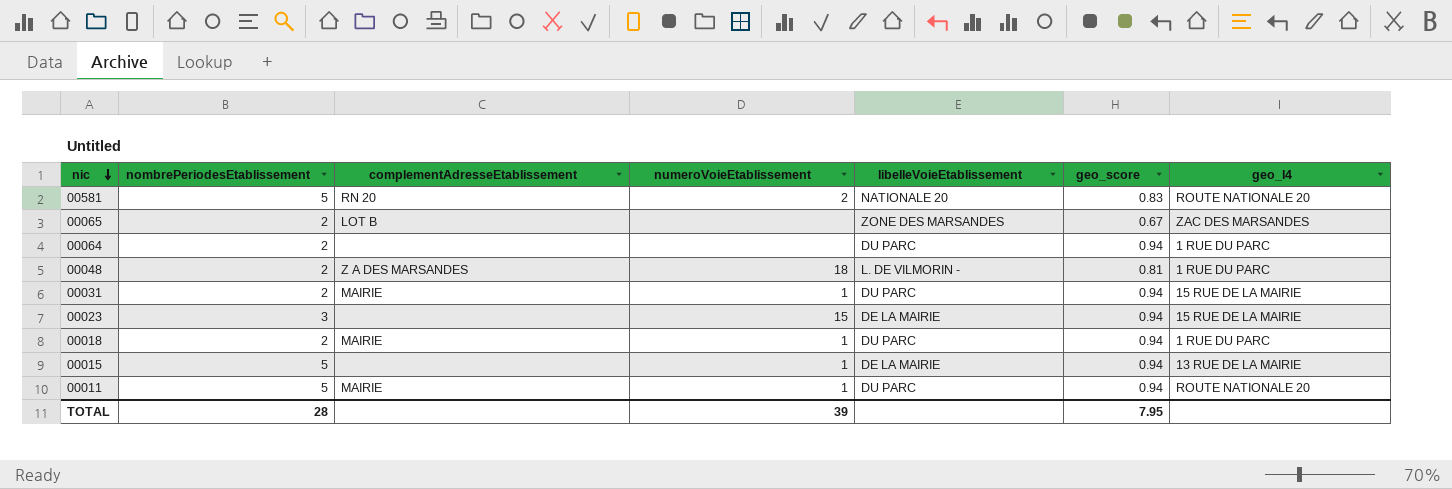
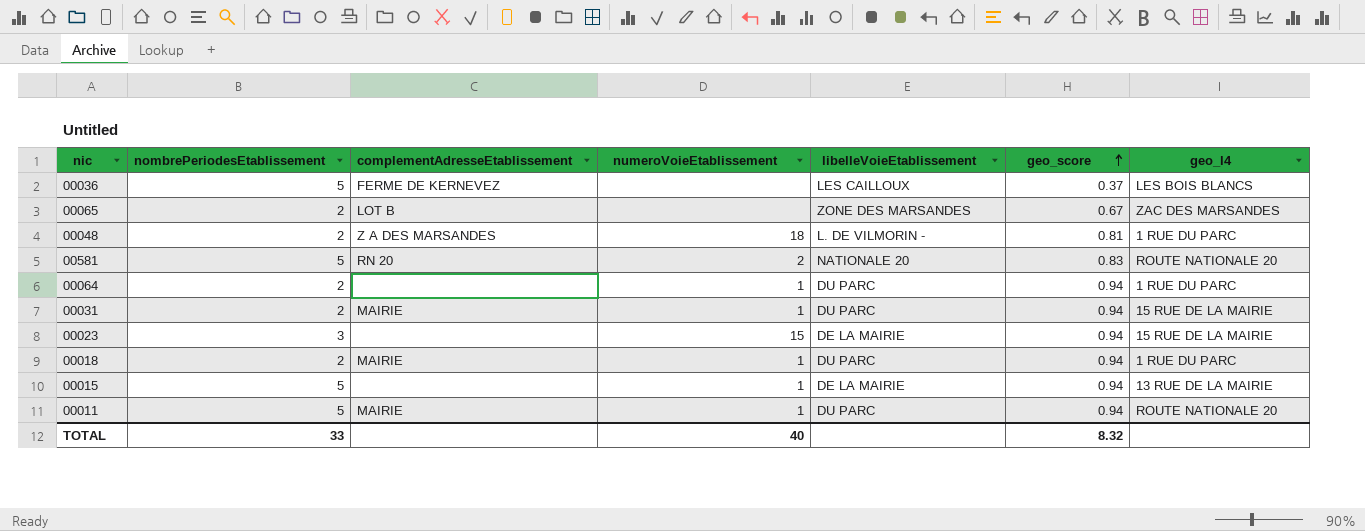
row order: nic descending -> geo_score ascending
row 00036: none -> 5 | FERME DE KERNEVEZ | none | LES CAILLOUX | 0.37 | LES BOIS BLANCS
00064 | numeroVoieEtablissement: none -> 1
TOTAL | nombrePeriodesEtablissement: 28 -> 33
TOTAL | numeroVoieEtablissement: 39 -> 40
TOTAL | geo_score: 7.95 -> 8.32

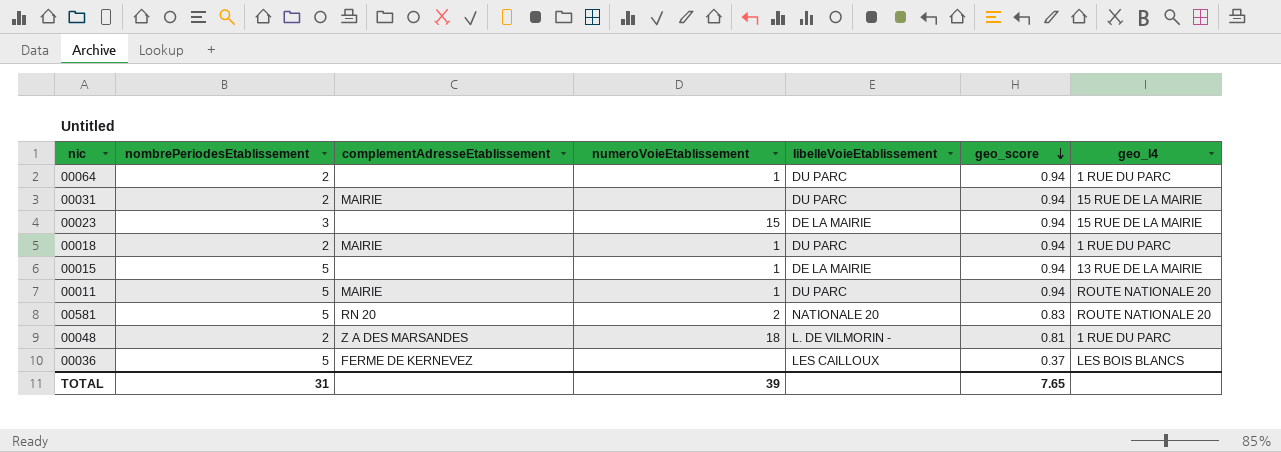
row order: geo_score ascending -> geo_score descending
row 00065: 2 | LOT B | none | ZONE DES MARSANDES | 0.67 | ZAC DES MARSANDES -> none
00031 | numeroVoieEtablissement: 1 -> none
TOTAL | nombrePeriodesEtablissement: 33 -> 31
TOTAL | numeroVoieEtablissement: 40 -> 39
TOTAL | geo_score: 8.32 -> 7.65

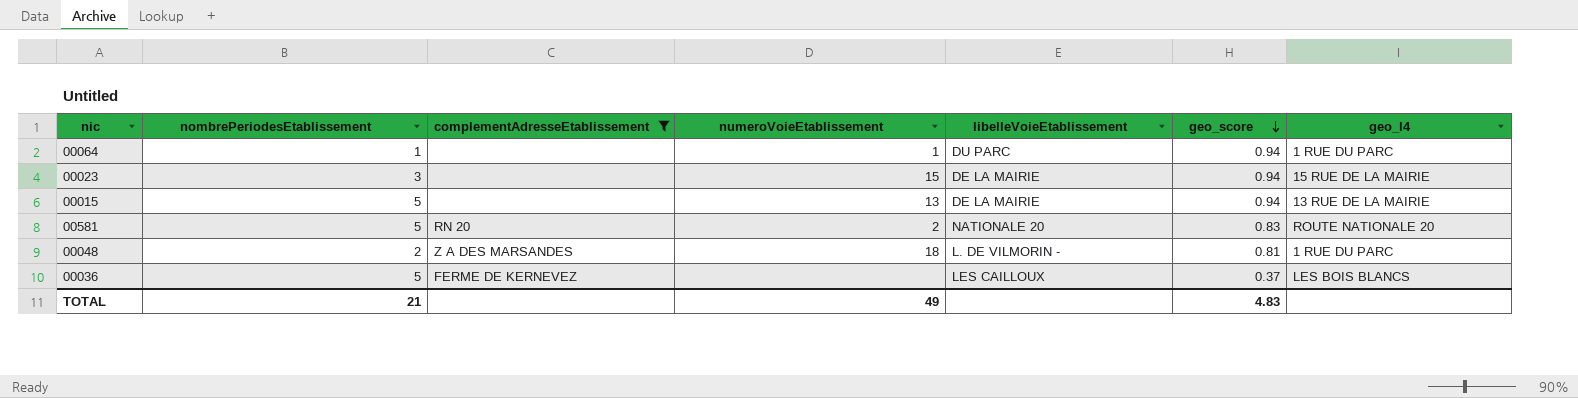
filter: none -> complementAdresseEtablissement != MAIRIE
00064 | nombrePeriodesEtablissement: 2 -> 1
00015 | numeroVoieEtablissement: 1 -> 13
TOTAL | nombrePeriodesEtablissement: 31 -> 21
TOTAL | numeroVoieEtablissement: 39 -> 49
TOTAL | geo_score: 7.65 -> 4.83

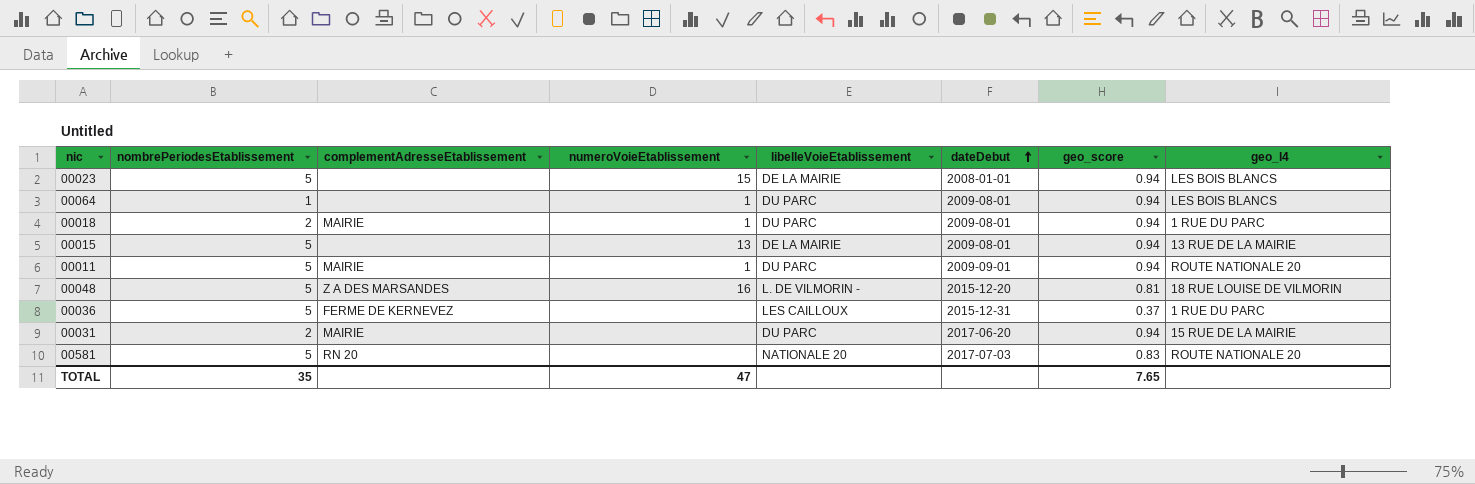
filter: complementAdresseEtablissement != MAIRIE -> none
row order: geo_score descending -> dateDebut ascending
column dateDebut | position: none -> 6
00023 | nombrePeriodesEtablissement: 3 -> 5
00023 | geo_l4: 15 RUE DE LA MAIRIE -> LES BOIS BLANCS
00064 | geo_l4: 1 RUE DU PARC -> LES BOIS BLANCS
00048 | nombrePeriodesEtablissement: 2 -> 5
00048 | numeroVoieEtablissement: 18 -> 16
00048 | geo_l4: 1 RUE DU PARC -> 18 RUE LOUISE DE VILMORIN
00036 | geo_l4: LES BOIS BLANCS -> 1 RUE DU PARC
00581 | numeroVoieEtablissement: 2 -> none
TOTAL | nombrePeriodesEtablissement: 21 -> 35
TOTAL | numeroVoieEtablissement: 49 -> 47
TOTAL | geo_score: 4.83 -> 7.65

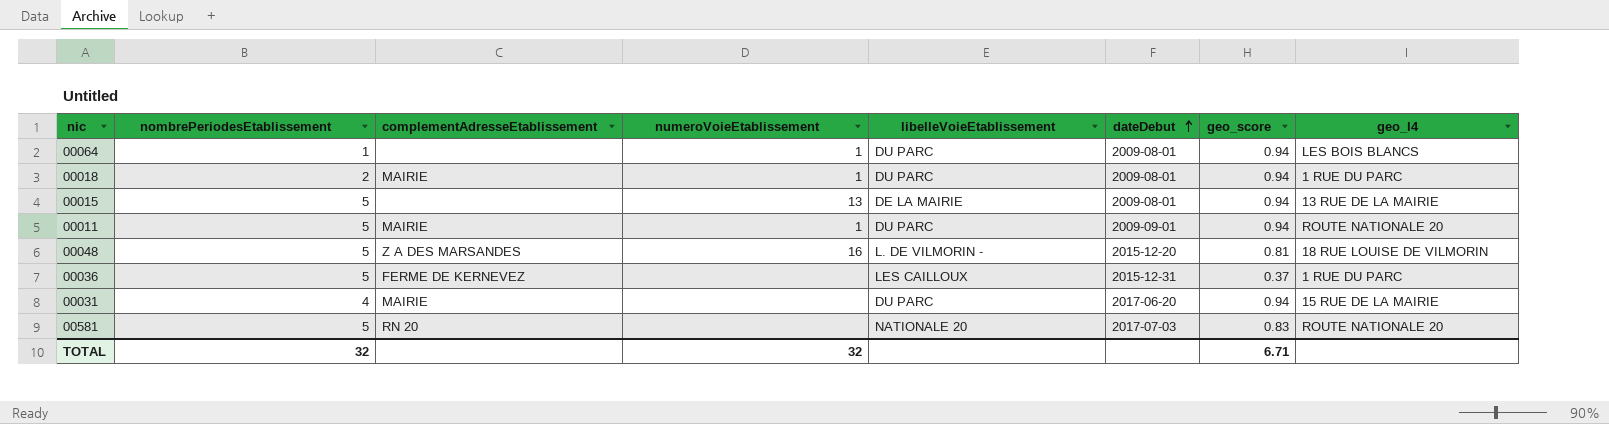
row 00023: 5 | none | 15 | DE LA MAIRIE | 2008-01-01 | 0.94 | LES BOIS BLANCS -> none
00031 | nombrePeriodesEtablissement: 2 -> 4
TOTAL | nombrePeriodesEtablissement: 35 -> 32
TOTAL | numeroVoieEtablissement: 47 -> 32
TOTAL | geo_score: 7.65 -> 6.71

